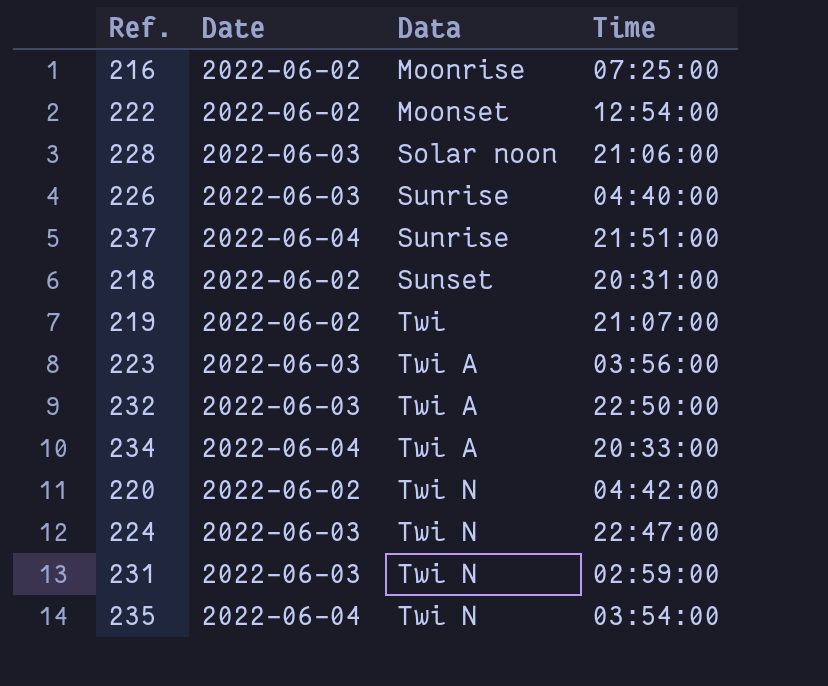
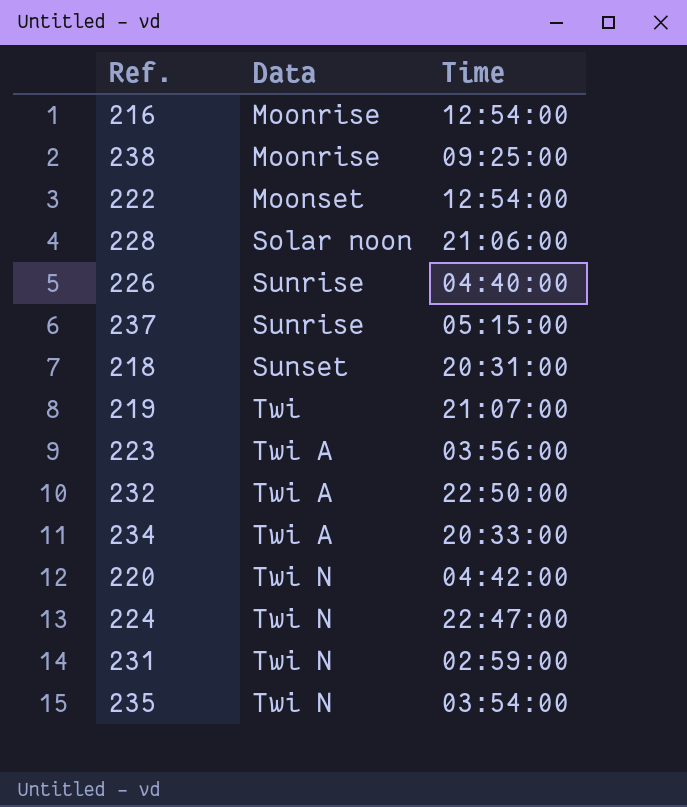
column Date | position: 2 -> none
216 | Time: 07:25:00 -> 12:54:00
row 238: none -> Moonrise | 09:25:00
237 | Time: 21:51:00 -> 05:15:00

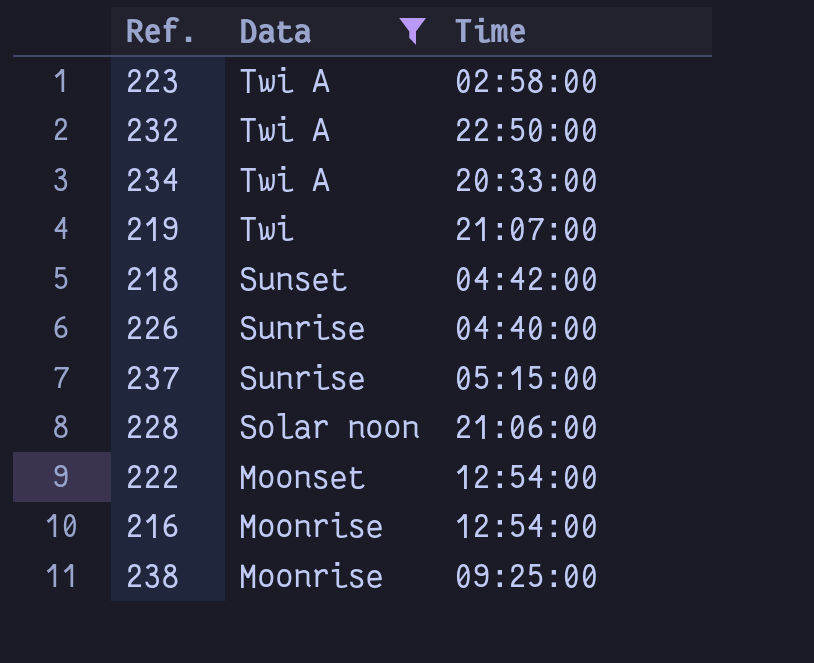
filter: none -> Data != Twi N
row order: Data ascending -> Data descending
223 | Time: 03:56:00 -> 02:58:00
218 | Time: 20:31:00 -> 04:42:00

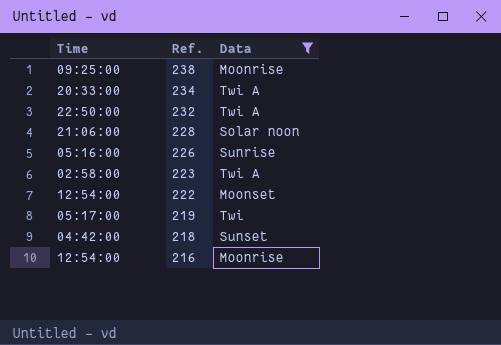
row order: Data descending -> Ref. descending
column Time | position: 3 -> 1
row 237: Sunrise | 05:15:00 -> none
226 | Time: 04:40:00 -> 05:16:00
219 | Time: 21:07:00 -> 05:17:00

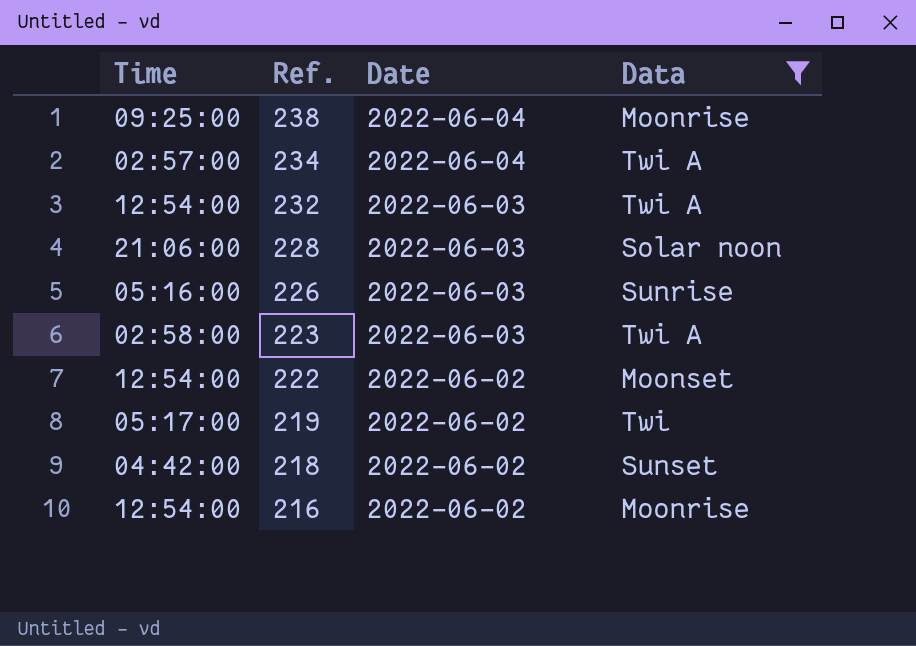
column Date | position: none -> 3
234 | Time: 20:33:00 -> 02:57:00
232 | Time: 22:50:00 -> 12:54:00

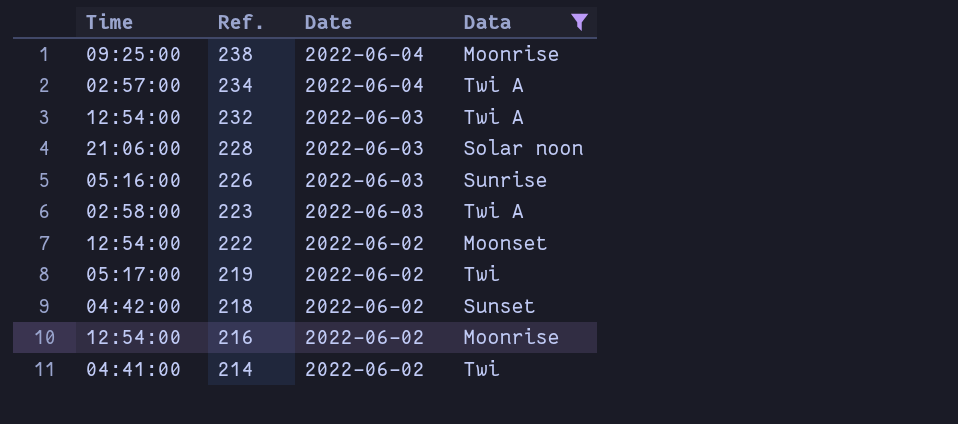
row 214: none -> 04:41:00 | 2022-06-02 | Twi

